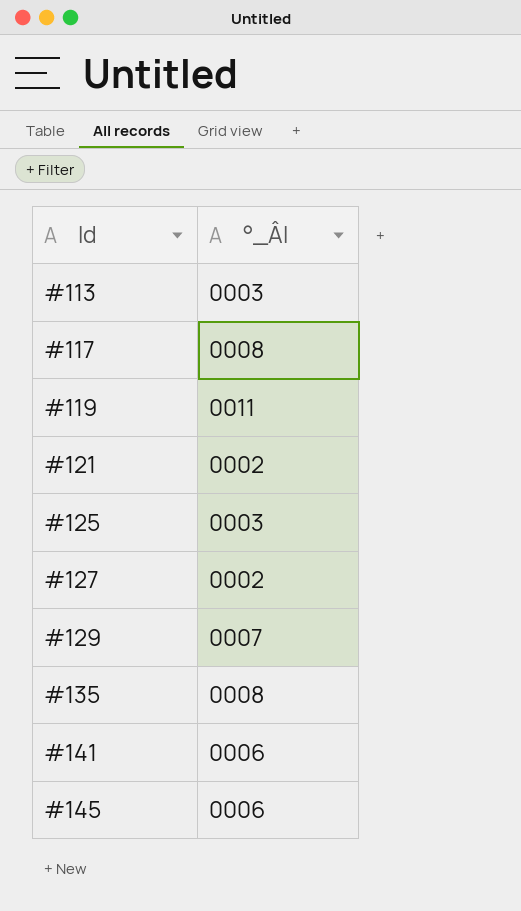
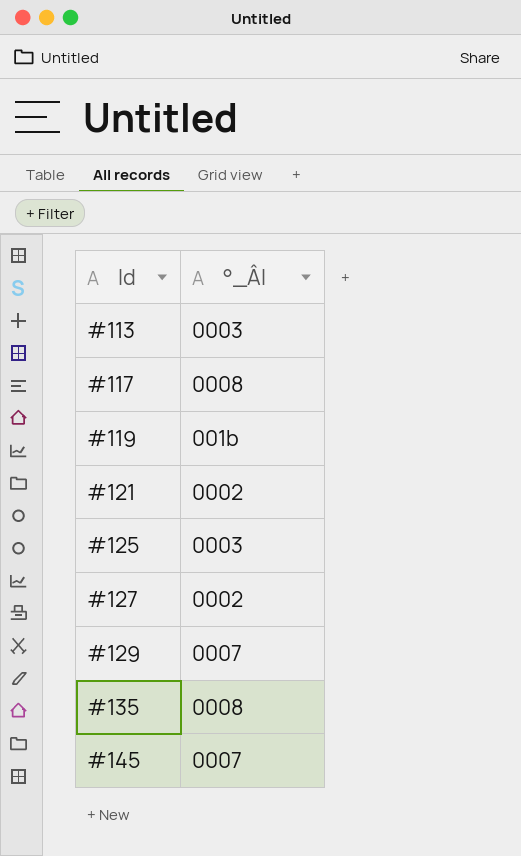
row #141: 0006 -> none
#119 | °_ÂI: 0011 -> 001b
#145 | °_ÂI: 0006 -> 0007

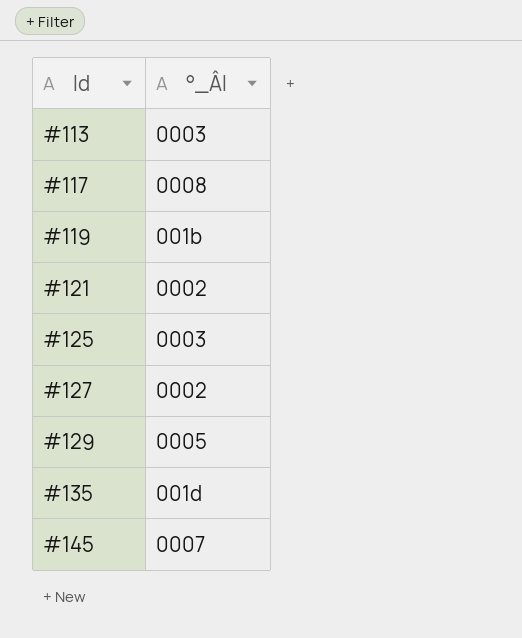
#129 | °_ÂI: 0007 -> 0005
#135 | °_ÂI: 0008 -> 001d

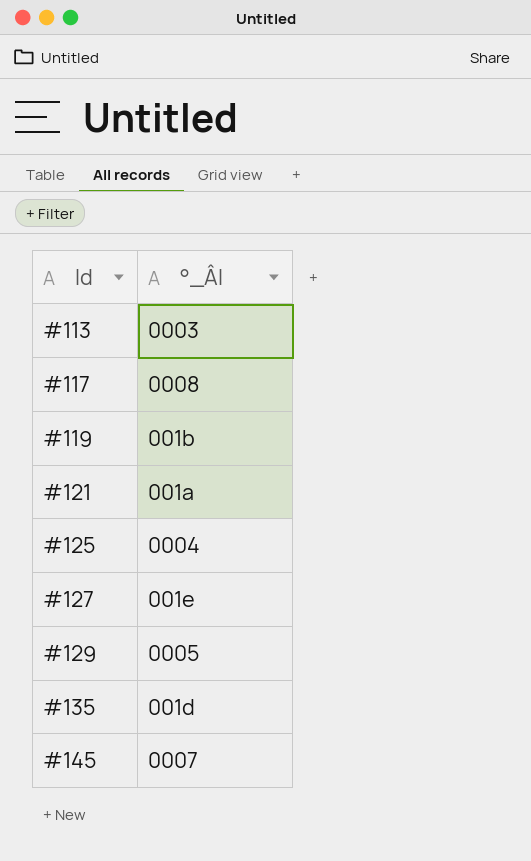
#121 | °_ÂI: 0002 -> 001a
#125 | °_ÂI: 0003 -> 0004
#127 | °_ÂI: 0002 -> 001e

